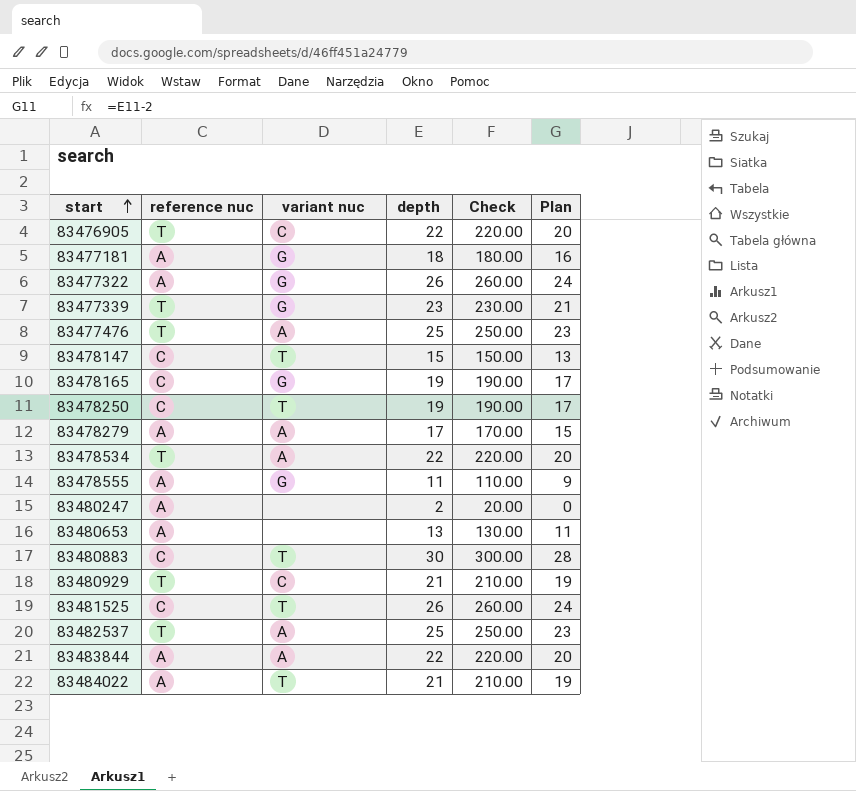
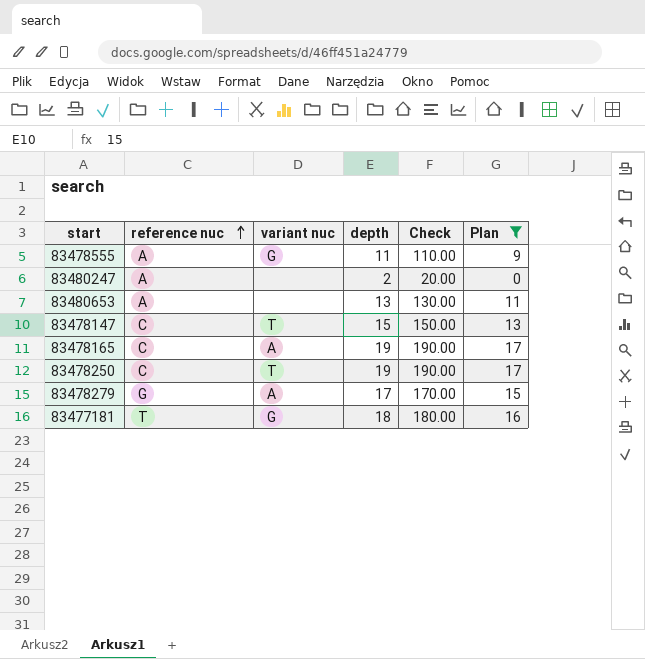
filter: none -> Plan <= 17
row order: start ascending -> reference nuc ascending
83478165 | variant nuc: G -> A
83478279 | reference nuc: A -> G
83477181 | reference nuc: A -> T

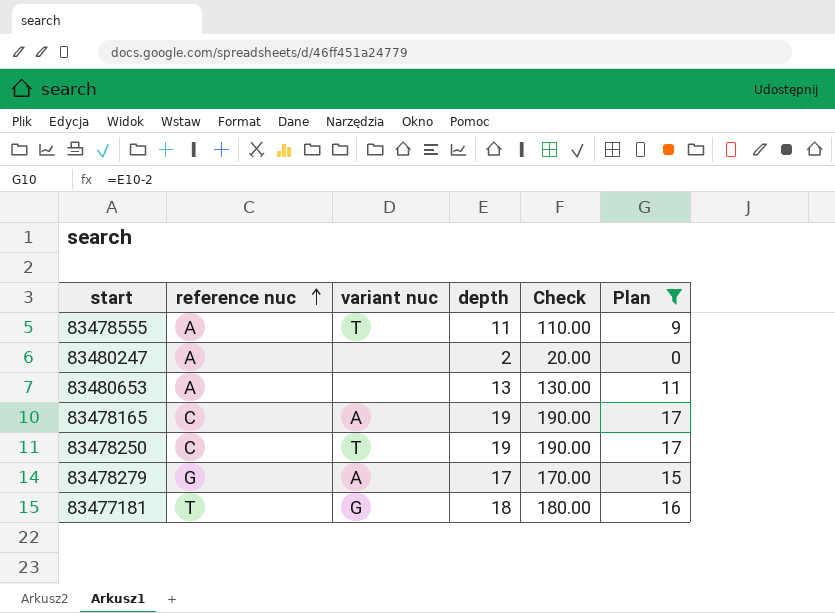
row 83478147: C | T | 15 | 150.00 | 13 -> none
83478555 | variant nuc: G -> T

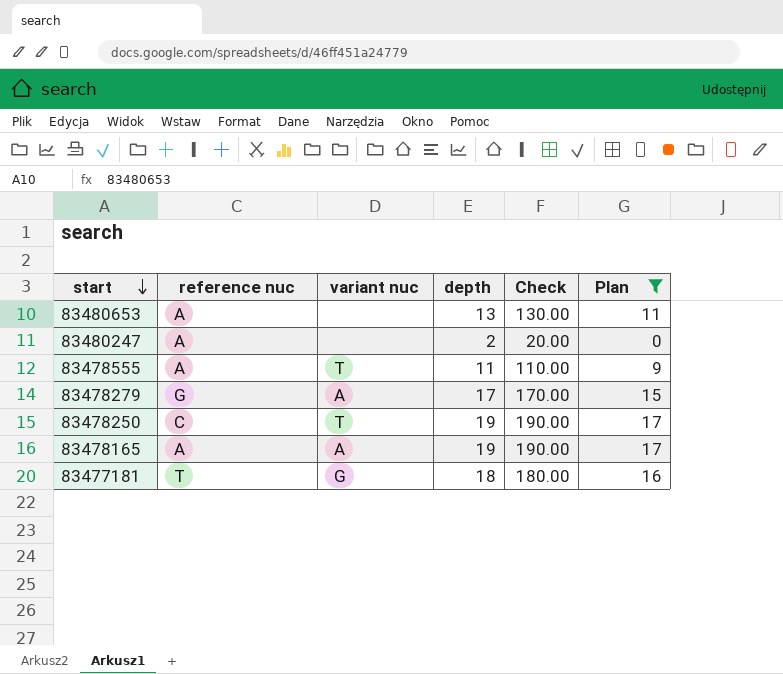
row order: reference nuc ascending -> start descending
83478165 | reference nuc: C -> A

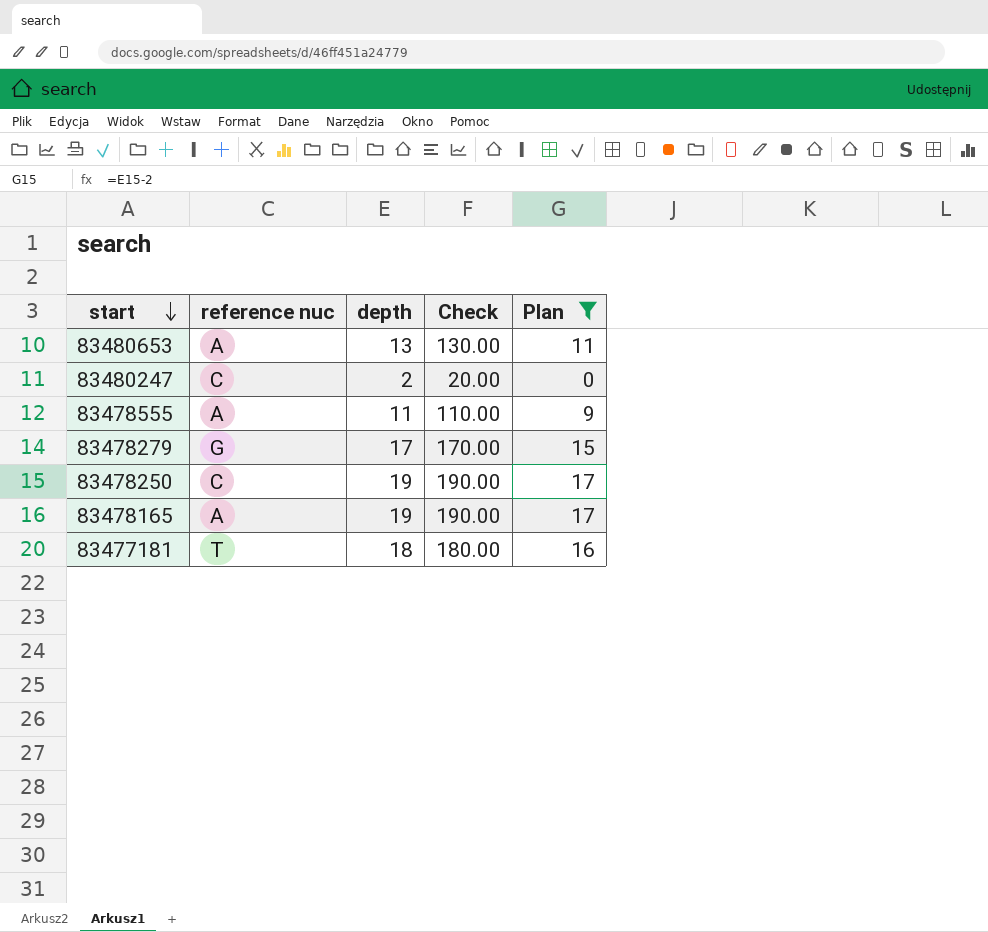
column variant nuc | position: 3 -> none
83480247 | reference nuc: A -> C

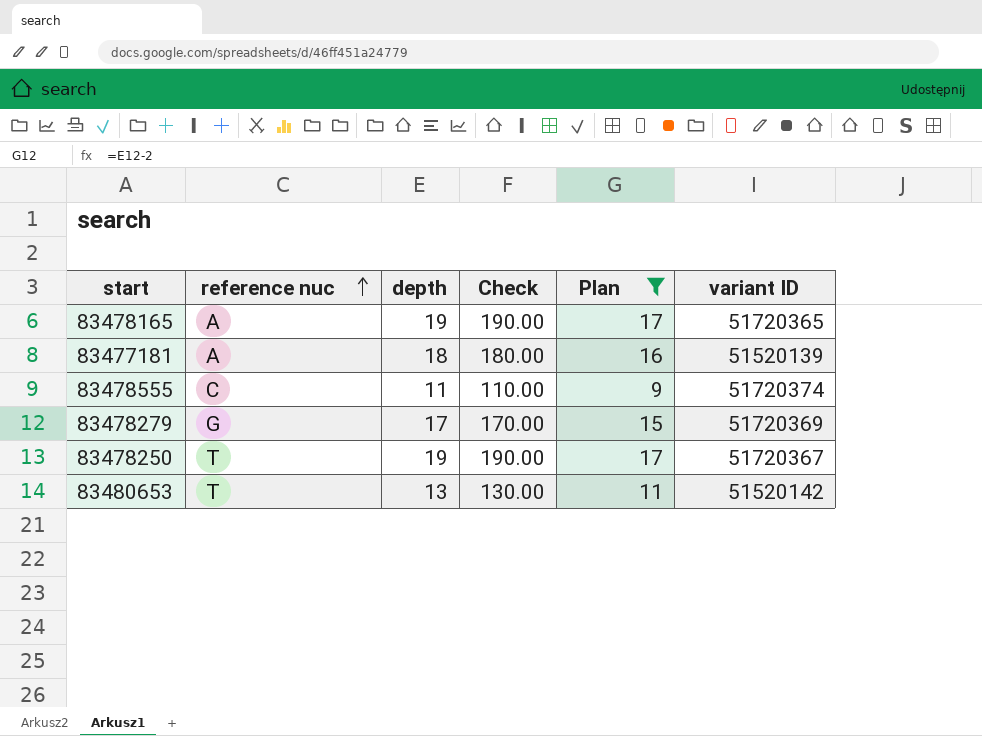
row order: start descending -> reference nuc ascending
column variant ID | position: none -> 6
row 83480247: C | 2 | 20.00 | 0 -> none
83477181 | reference nuc: T -> A
83478555 | reference nuc: A -> C
83478250 | reference nuc: C -> T
83480653 | reference nuc: A -> T

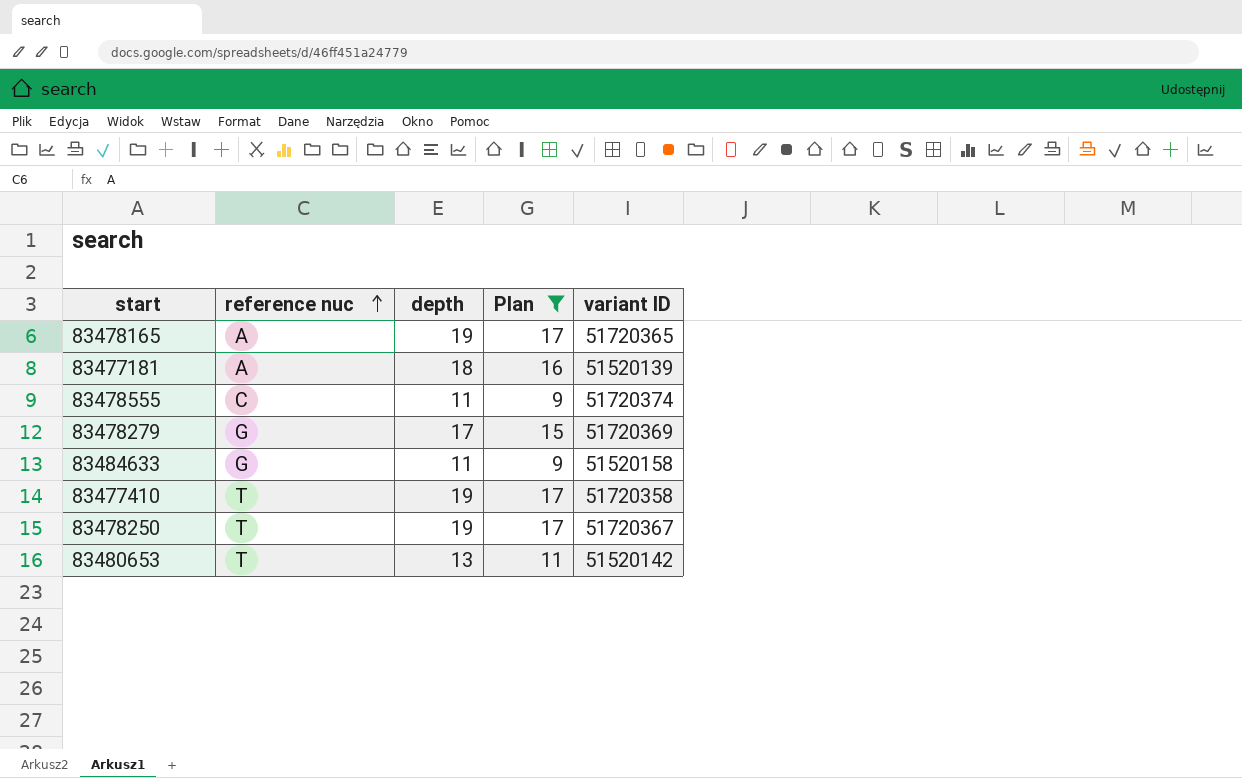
column Check | formula: [depth] * 10 -> none
row 83484633: none -> G | 11 | 9 | 51520158
row 83477410: none -> T | 19 | 17 | 51720358

